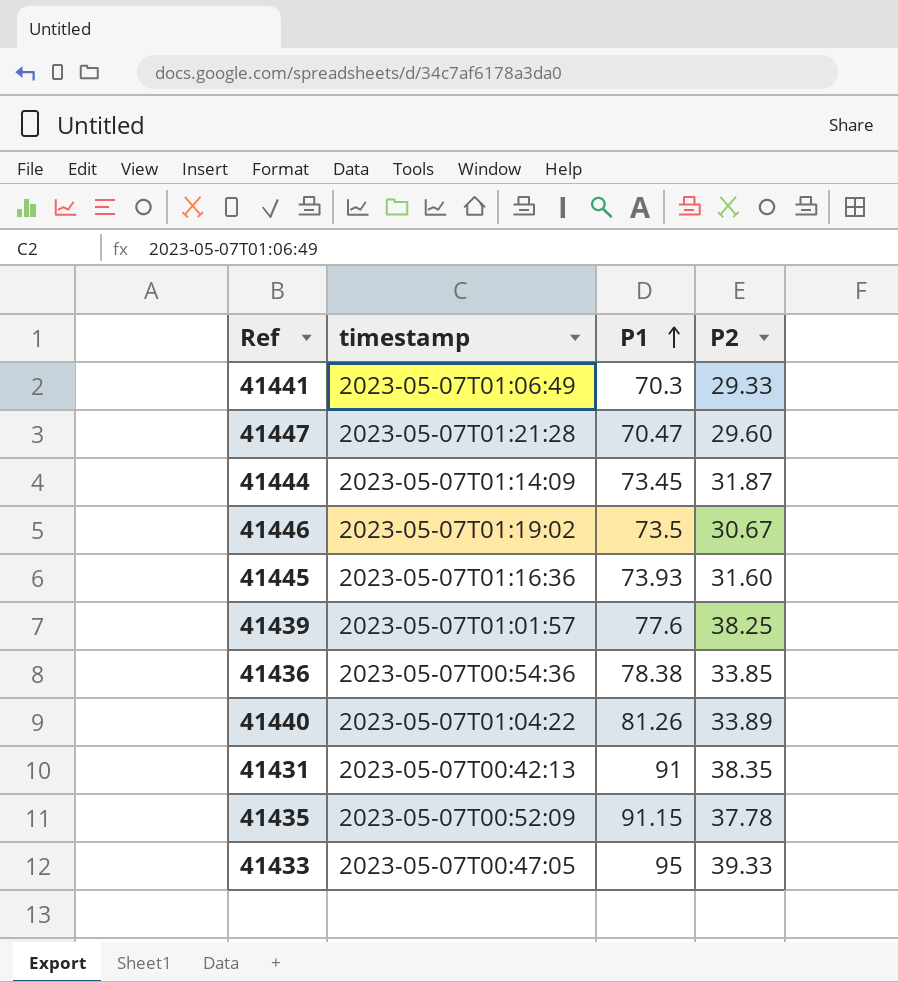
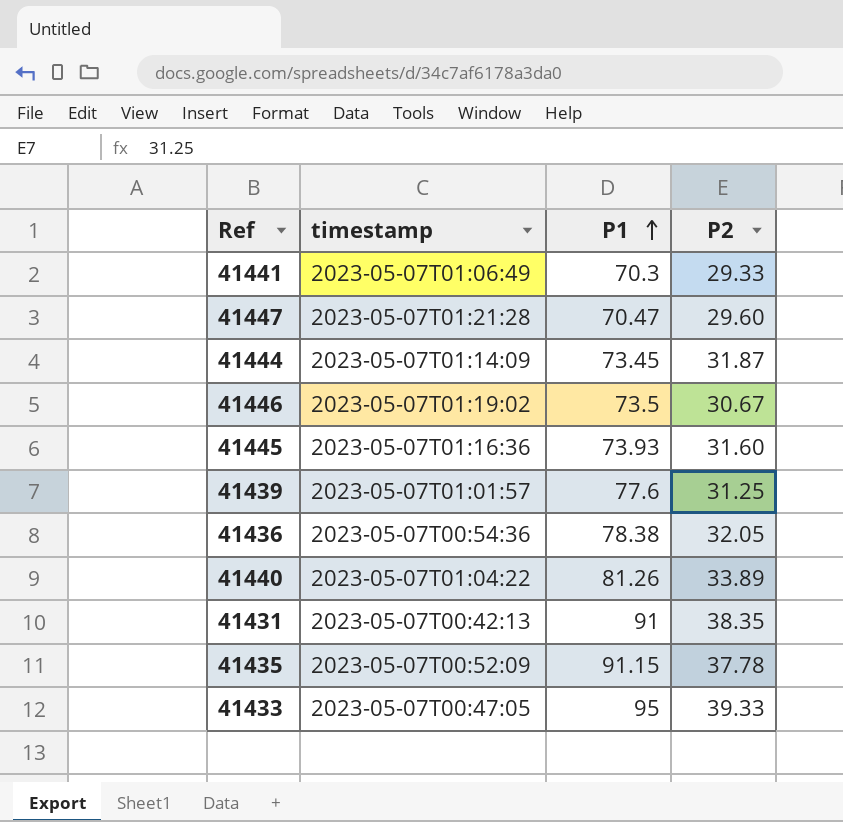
41439 | P2: 38.25 -> 31.25
41436 | P2: 33.85 -> 32.05

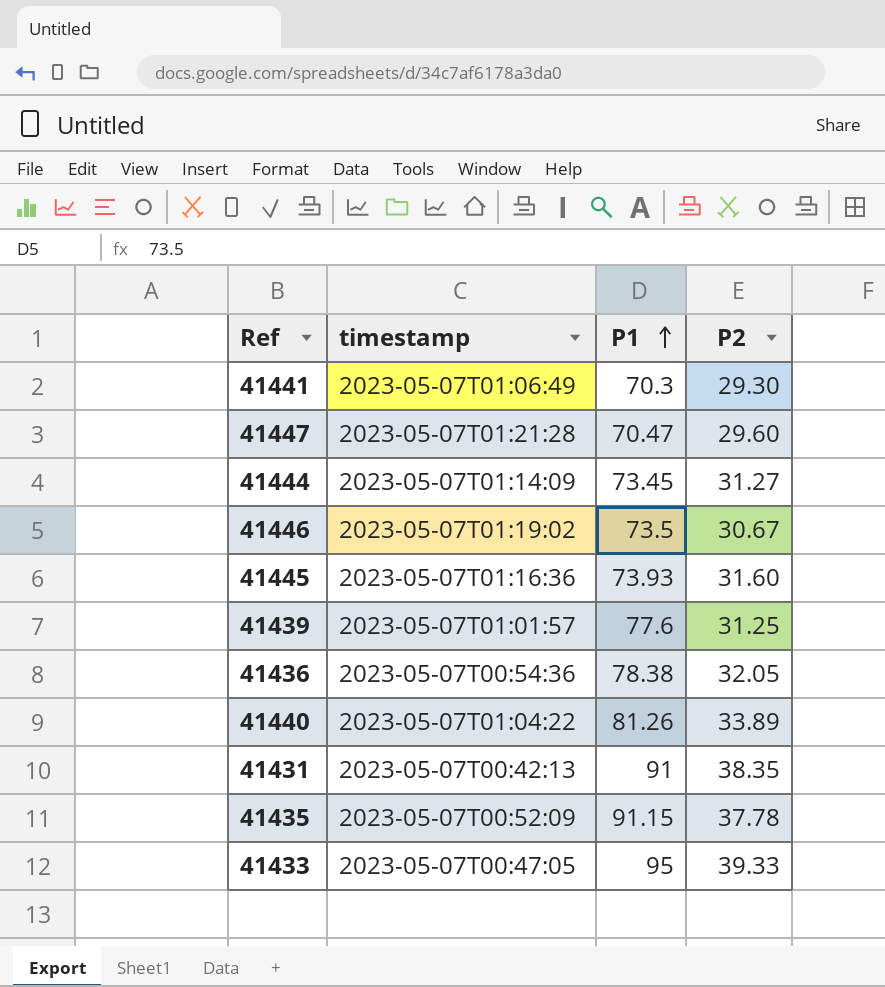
41441 | P2: 29.33 -> 29.30
41444 | P2: 31.87 -> 31.27

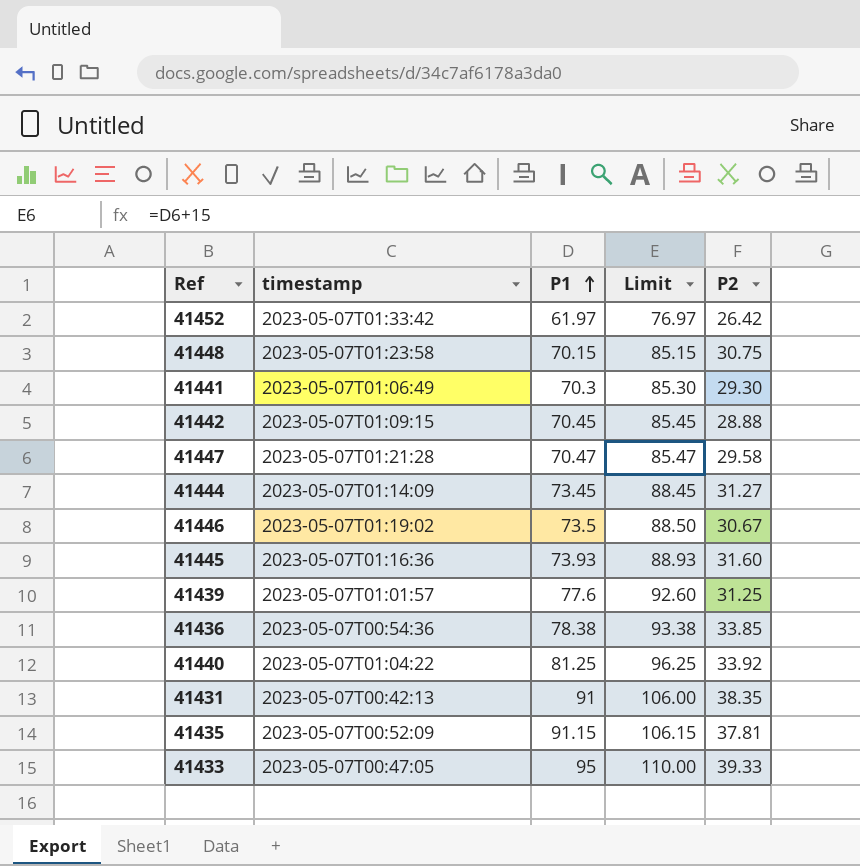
column Limit | formula: none -> [P1] + 15
row 41452: none -> 2023-05-07T01:33:42 | 61.97 | 76.97 | 26.42
row 41448: none -> 2023-05-07T01:23:58 | 70.15 | 85.15 | 30.75
row 41442: none -> 2023-05-07T01:09:15 | 70.45 | 85.45 | 28.88
41447 | P2: 29.60 -> 29.58
41436 | P2: 32.05 -> 33.85
41440 | P1: 81.26 -> 81.25
41440 | P2: 33.89 -> 33.92
41435 | P2: 37.78 -> 37.81

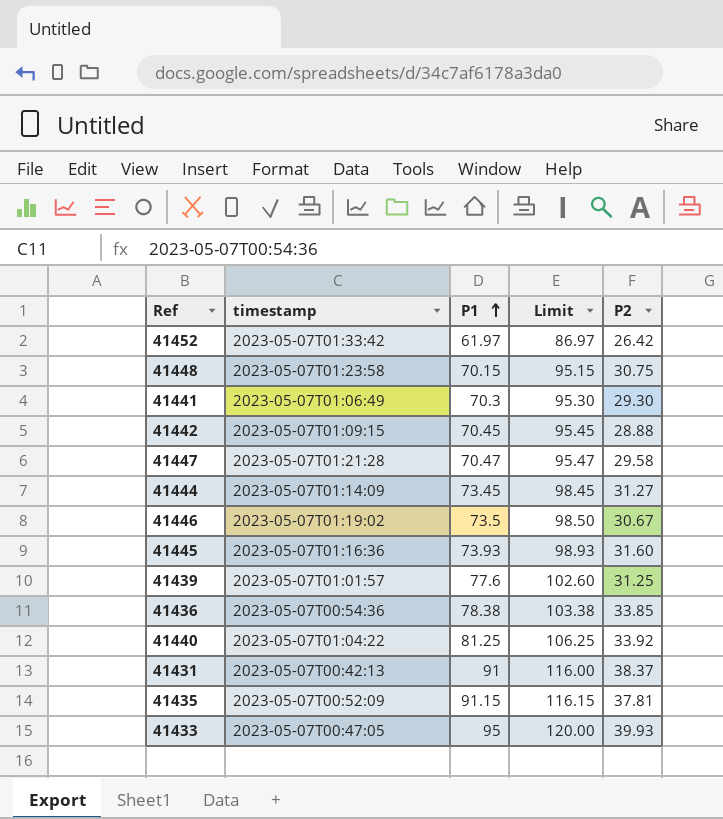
column Limit | formula: [P1] + 15 -> [P1] + 25
41431 | P2: 38.35 -> 38.37
41433 | P2: 39.33 -> 39.93

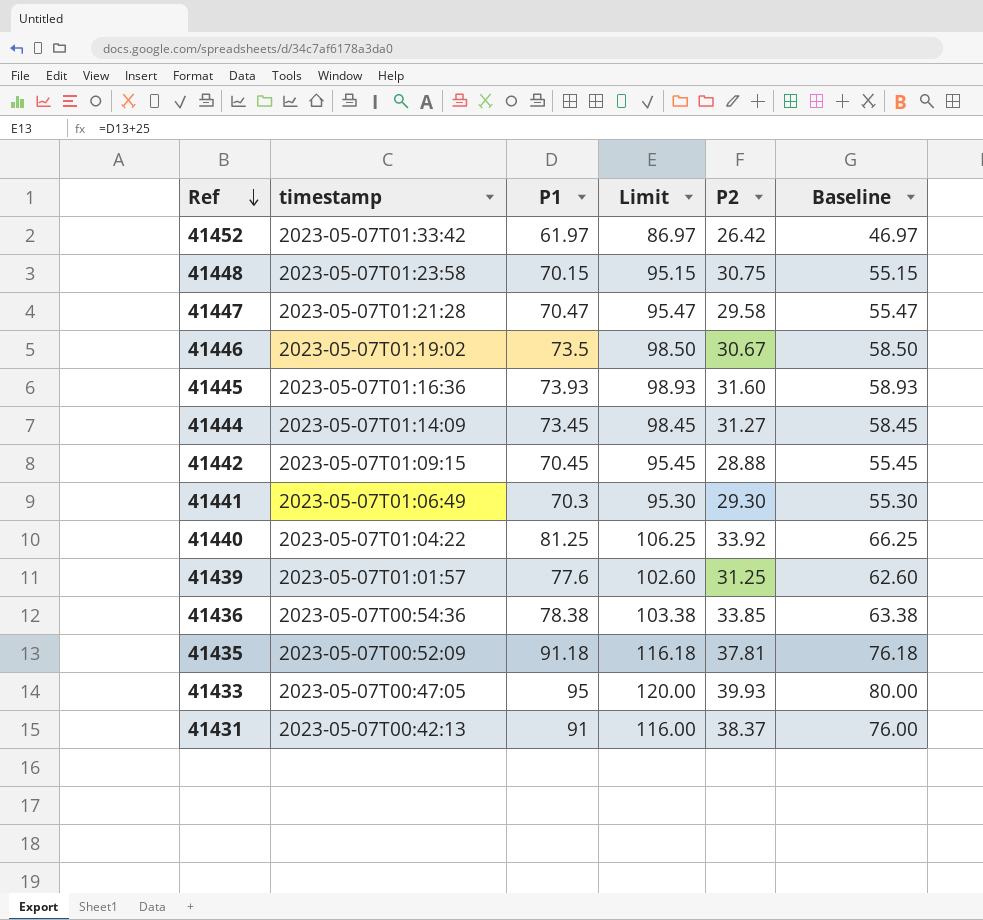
row order: P1 ascending -> Ref descending
column Baseline | formula: none -> [P1] - 15
41435 | P1: 91.15 -> 91.18
41435 | Limit: 116.15 -> 116.18

